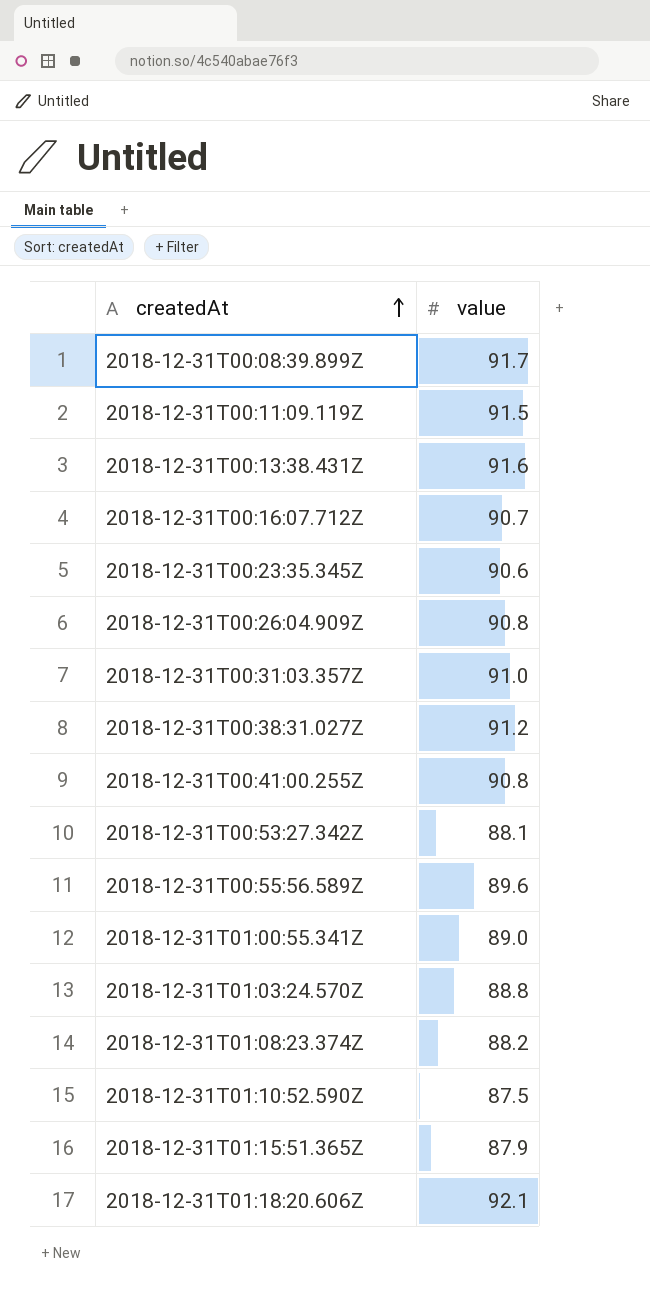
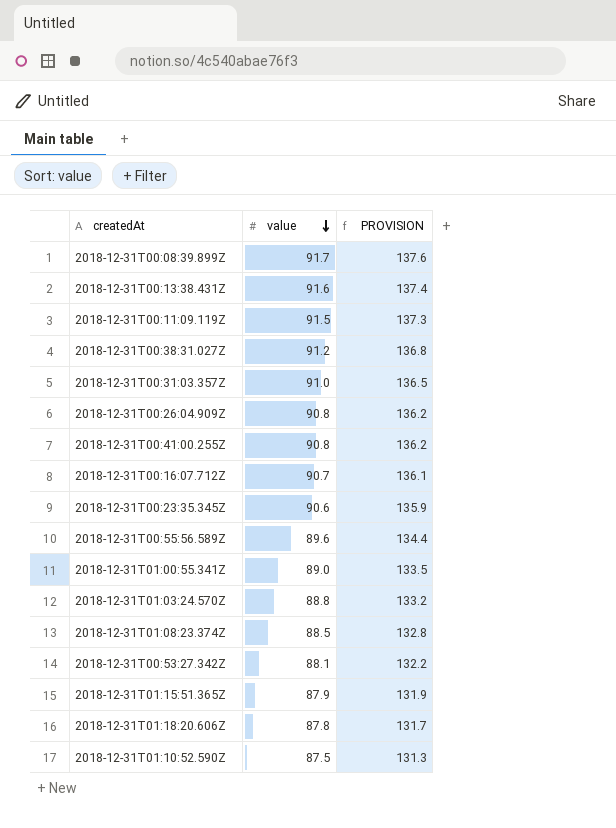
row order: createdAt ascending -> value descending
column PROVISION | formula: none -> [value] * 1.5
2018-12-31T01:08:23.374Z | value: 88.2 -> 88.5
2018-12-31T01:18:20.606Z | value: 92.1 -> 87.8

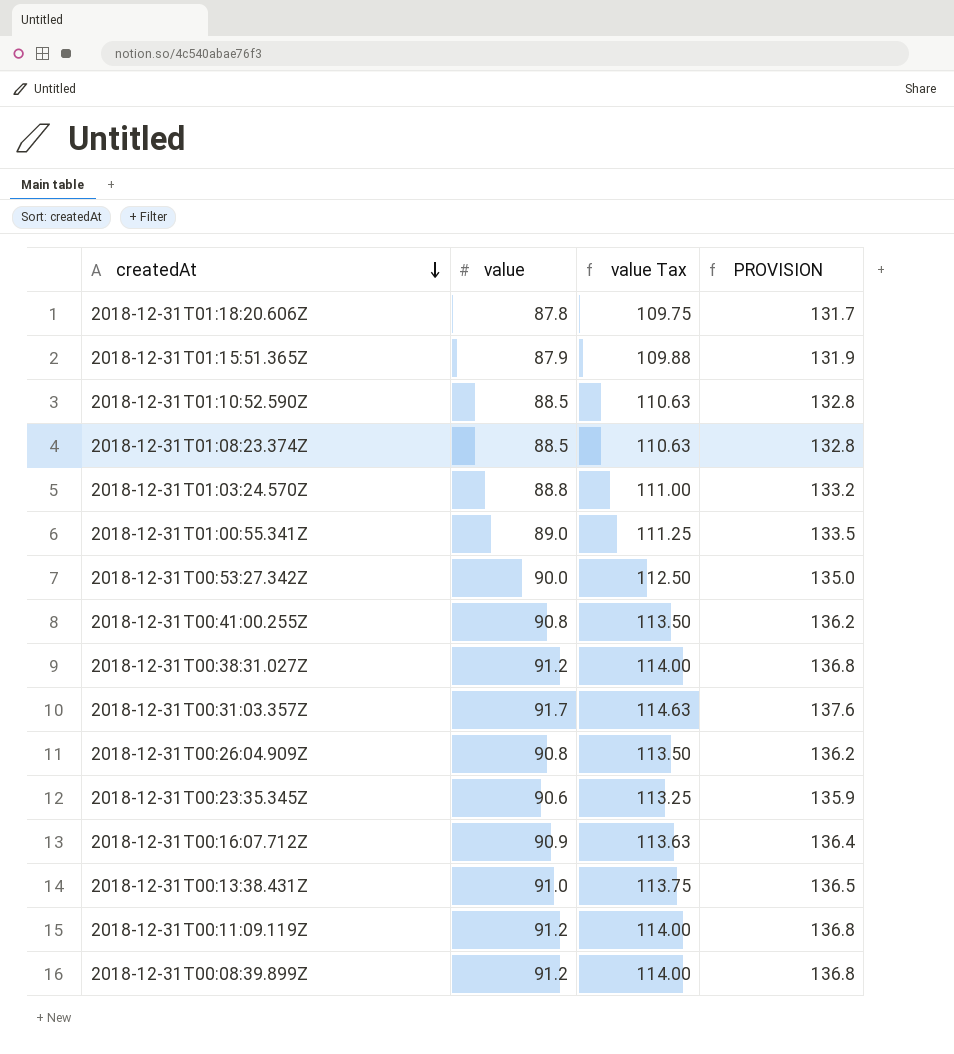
row order: value descending -> createdAt descending
column value Tax | formula: none -> [value] * 1.25
row 2018-12-31T00:55:56.589Z: 89.6 | 134.4 -> none
2018-12-31T01:10:52.590Z | value: 87.5 -> 88.5
2018-12-31T01:10:52.590Z | PROVISION: 131.3 -> 132.8
2018-12-31T00:53:27.342Z | value: 88.1 -> 90.0
2018-12-31T00:53:27.342Z | PROVISION: 132.2 -> 135.0
2018-12-31T00:31:03.357Z | value: 91.0 -> 91.7
2018-12-31T00:31:03.357Z | PROVISION: 136.5 -> 137.6
2018-12-31T00:16:07.712Z | value: 90.7 -> 90.9
2018-12-31T00:16:07.712Z | PROVISION: 136.1 -> 136.4
2018-12-31T00:13:38.431Z | value: 91.6 -> 91.0
2018-12-31T00:13:38.431Z | PROVISION: 137.4 -> 136.5
2018-12-31T00:11:09.119Z | value: 91.5 -> 91.2
2018-12-31T00:11:09.119Z | PROVISION: 137.3 -> 136.8
2018-12-31T00:08:39.899Z | value: 91.7 -> 91.2
2018-12-31T00:08:39.899Z | PROVISION: 137.6 -> 136.8

